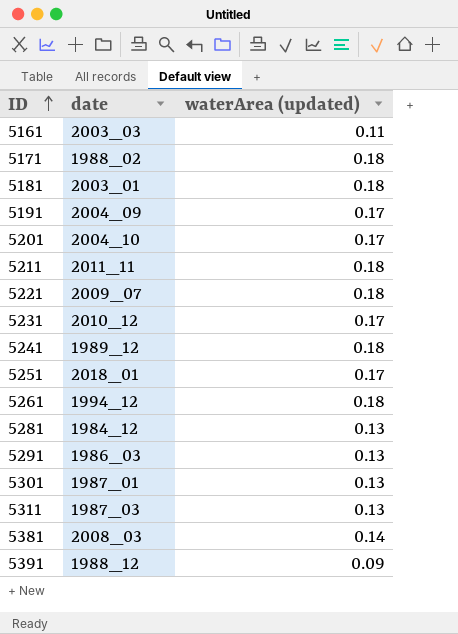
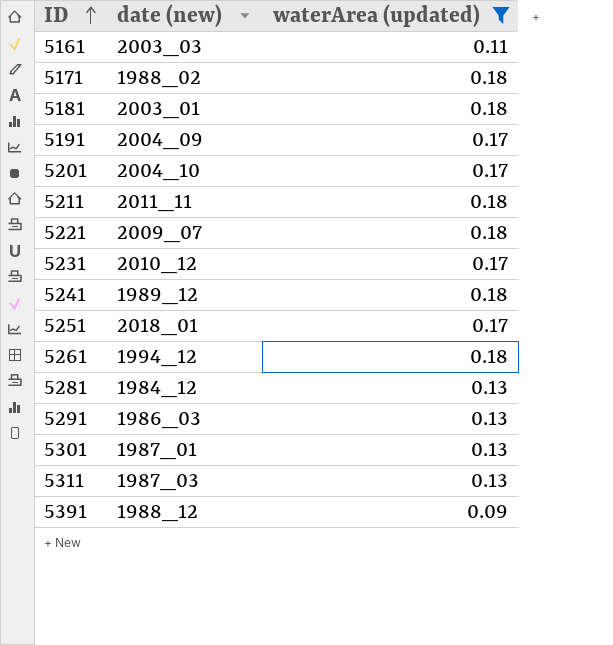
filter: none -> waterArea (updated) != 0.14
column name: date -> date (new)

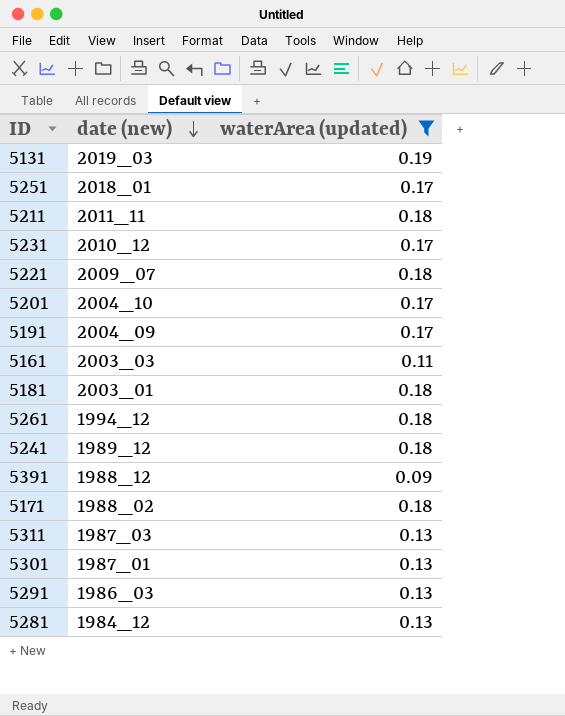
row order: ID ascending -> date (new) descending
row 5131: none -> 2019_03 | 0.19

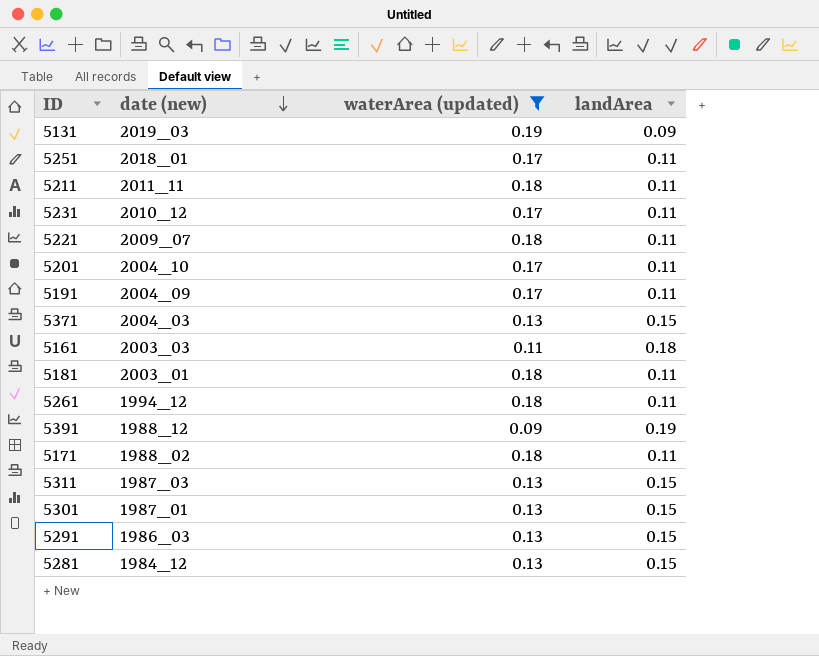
column landArea | position: none -> 4
row 5241: 1989_12 | 0.18 -> none
row 5371: none -> 2004_03 | 0.13 | 0.15

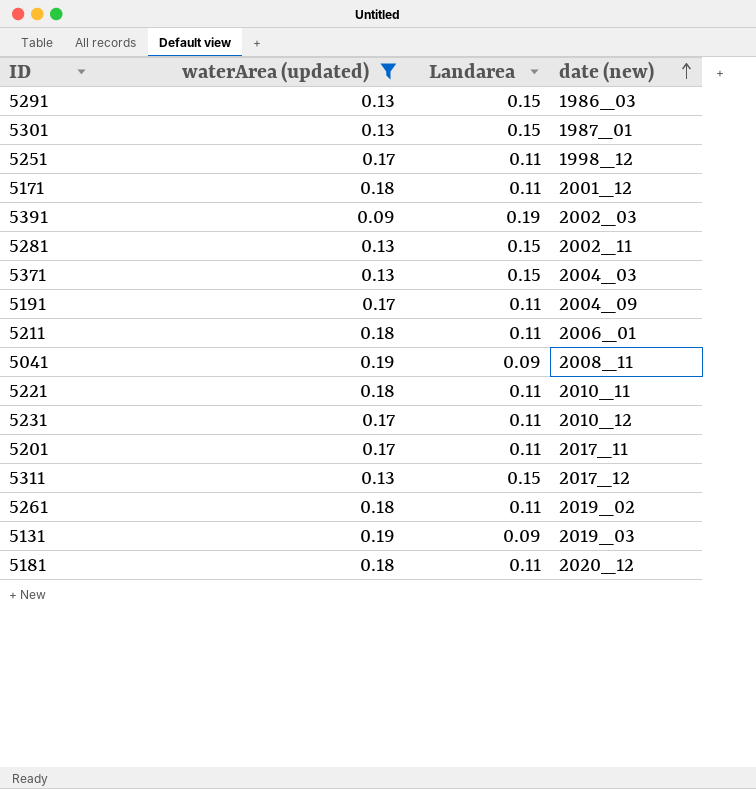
row order: date (new) descending -> date (new) ascending
column name: landArea -> Landarea
column date (new) | position: 2 -> 4
row 5161: 2003_03 | 0.11 | 0.18 -> none
5251 | date (new): 2018_01 -> 1998_12
5171 | date (new): 1988_02 -> 2001_12
5391 | date (new): 1988_12 -> 2002_03
5281 | date (new): 1984_12 -> 2002_11
5211 | date (new): 2011_11 -> 2006_01
row 5041: none -> 0.19 | 0.09 | 2008_11
5221 | date (new): 2009_07 -> 2010_11
5201 | date (new): 2004_10 -> 2017_11
5311 | date (new): 1987_03 -> 2017_12
5261 | date (new): 1994_12 -> 2019_02
5181 | date (new): 2003_01 -> 2020_12

